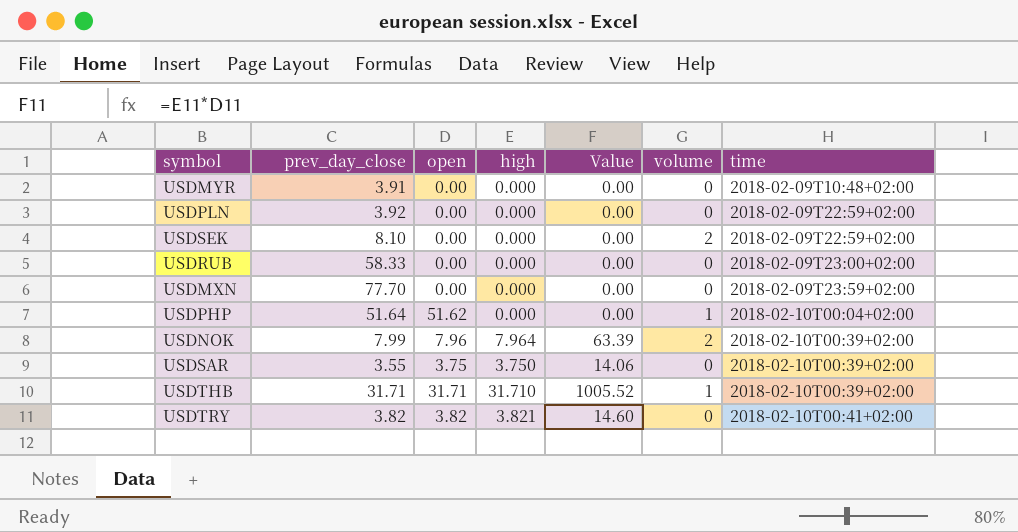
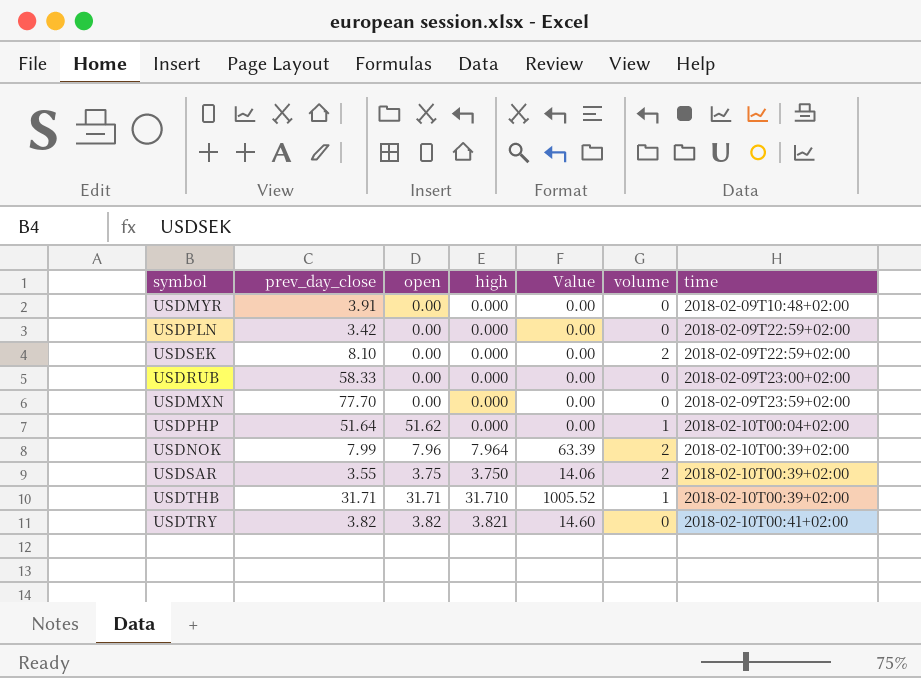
USDPLN | prev_day_close: 3.92 -> 3.42
USDSAR | volume: 0 -> 2

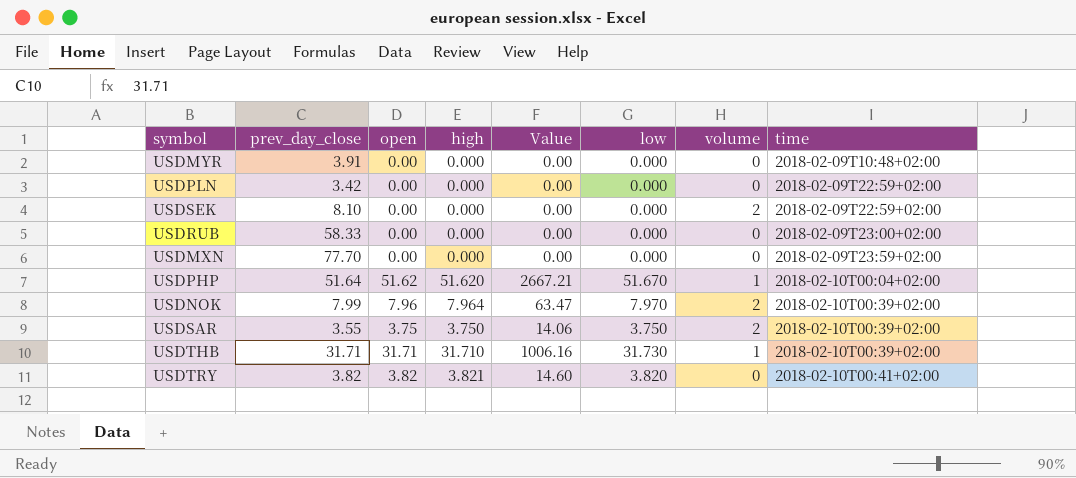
column Value | formula: [open] * [high] -> [high] * [low]
column low | position: none -> 6
USDPHP | high: 0.000 -> 51.620

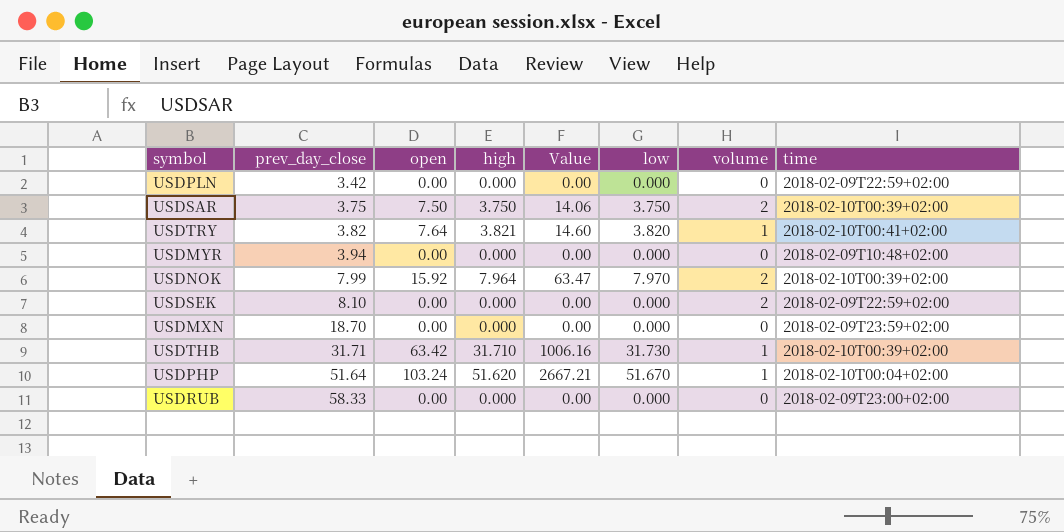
row order: time ascending -> prev_day_close ascending
USDSAR | prev_day_close: 3.55 -> 3.75
USDSAR | open: 3.75 -> 7.50
USDTRY | open: 3.82 -> 7.64
USDTRY | volume: 0 -> 1
USDMYR | prev_day_close: 3.91 -> 3.94
USDNOK | open: 7.96 -> 15.92
USDMXN | prev_day_close: 77.70 -> 18.70
USDTHB | open: 31.71 -> 63.42
USDPHP | open: 51.62 -> 103.24

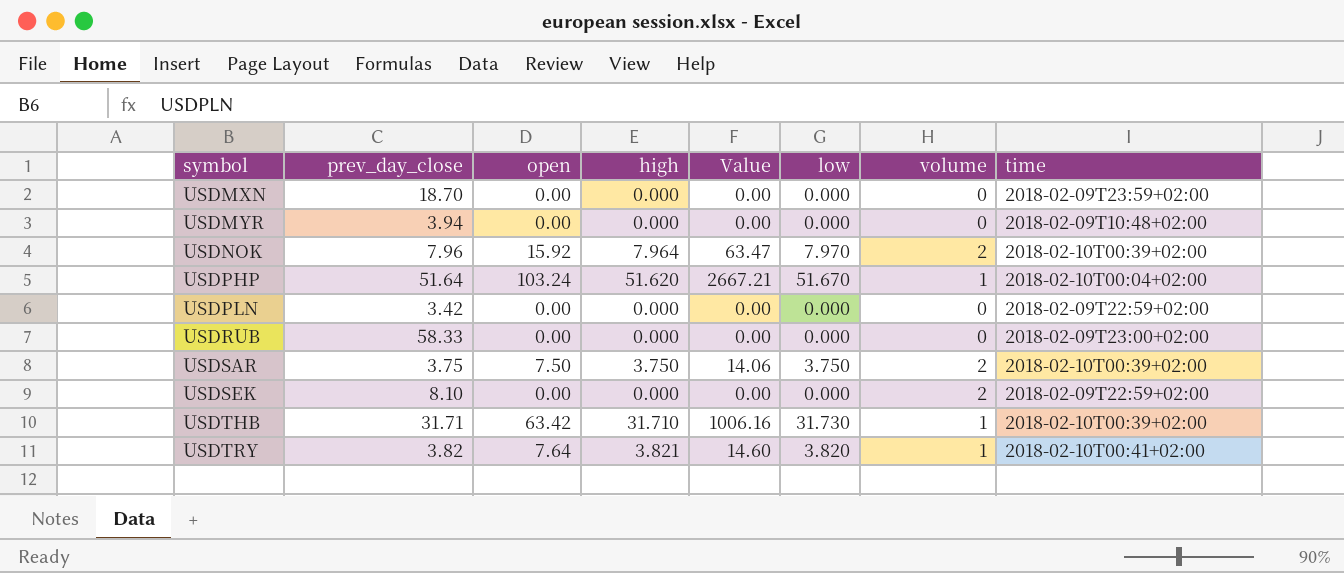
row order: prev_day_close ascending -> symbol ascending
USDNOK | prev_day_close: 7.99 -> 7.96

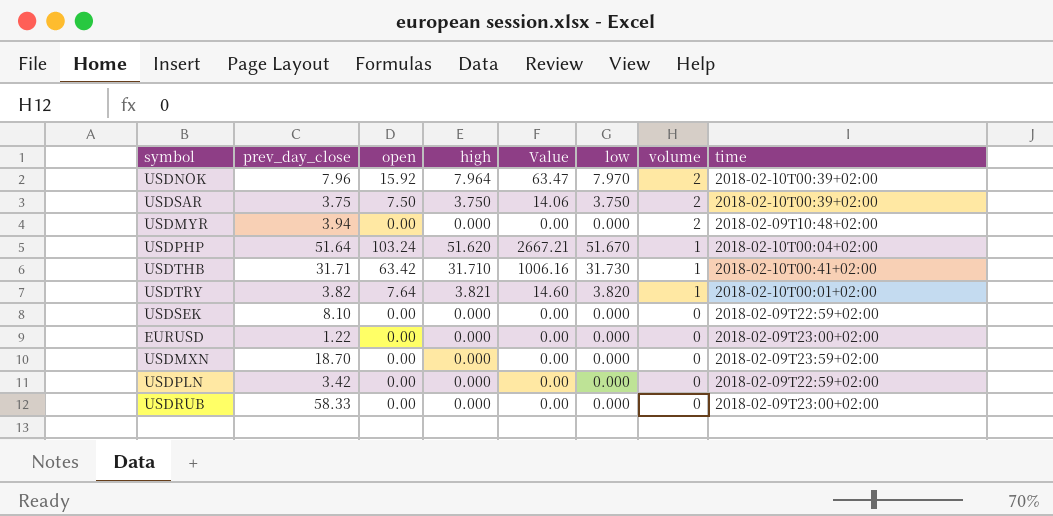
row order: symbol ascending -> volume descending
USDMYR | volume: 0 -> 2
USDTHB | time: 2018-02-10T00:39+02:00 -> 2018-02-10T00:41+02:00
USDTRY | time: 2018-02-10T00:41+02:00 -> 2018-02-10T00:01+02:00
USDSEK | volume: 2 -> 0
row EURUSD: none -> 1.22 | 0.00 | 0.000 | 0.00 | 0.000 | 0 | 2018-02-09T23:00+02:00

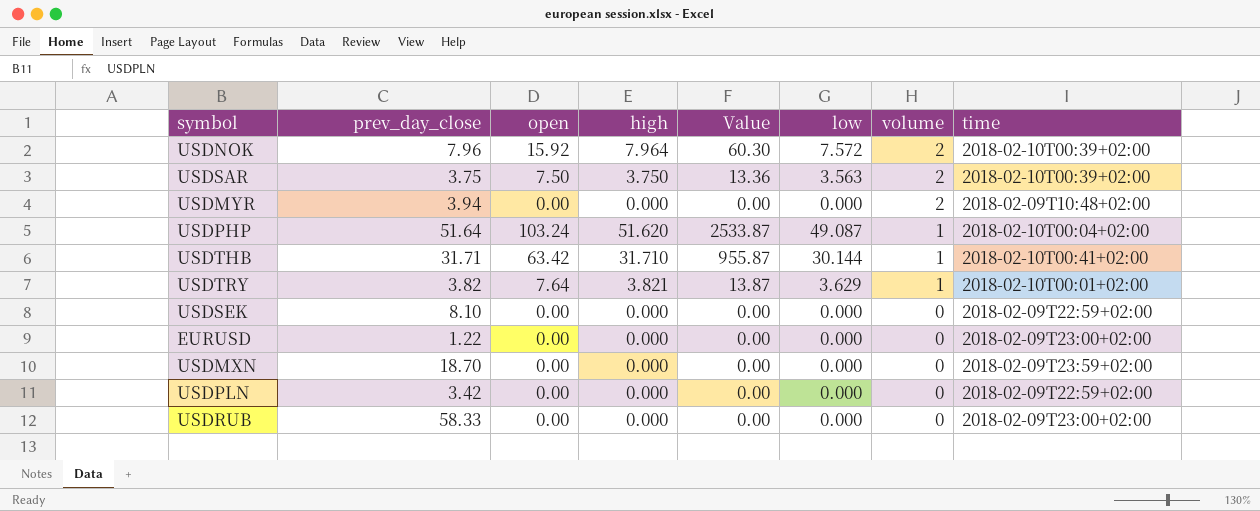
USDNOK | Value: 63.47 -> 60.30
USDNOK | low: 7.970 -> 7.572
USDSAR | Value: 14.06 -> 13.36
USDSAR | low: 3.750 -> 3.563
USDPHP | Value: 2667.21 -> 2533.87
USDPHP | low: 51.670 -> 49.087
USDTHB | Value: 1006.16 -> 955.87
USDTHB | low: 31.730 -> 30.144
USDTRY | Value: 14.60 -> 13.87
USDTRY | low: 3.820 -> 3.629

